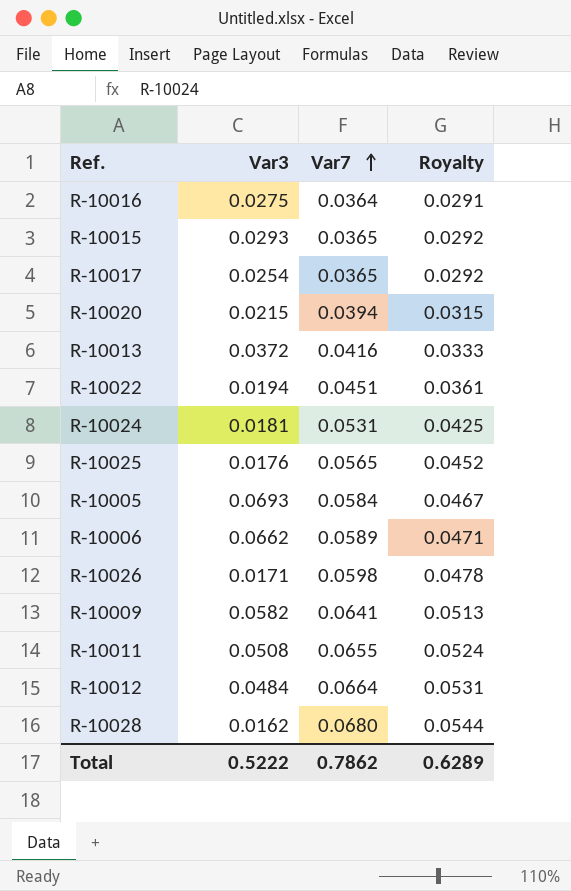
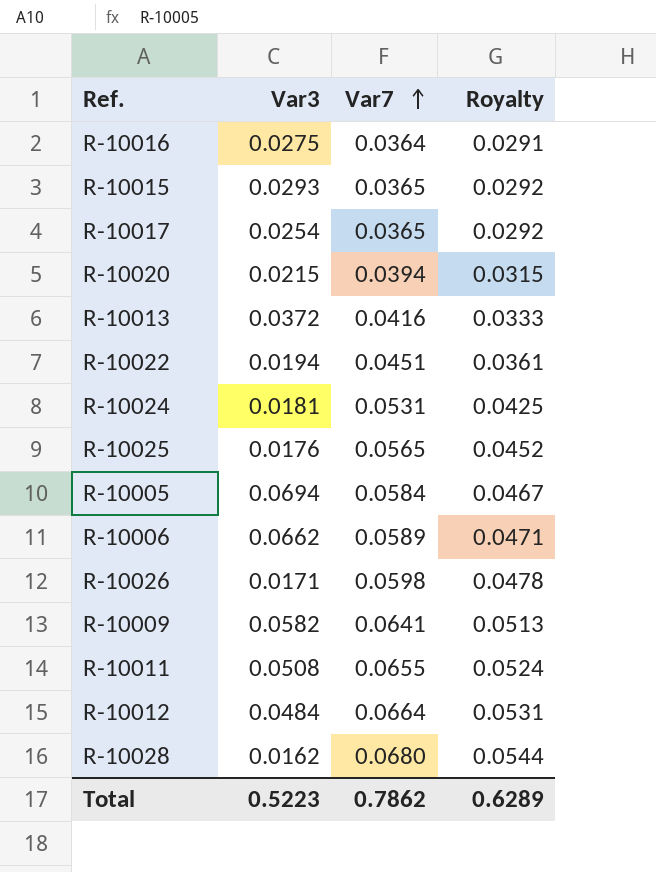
R-10005 | Var3: 0.0693 -> 0.0694
Total | Var3: 0.5222 -> 0.5223

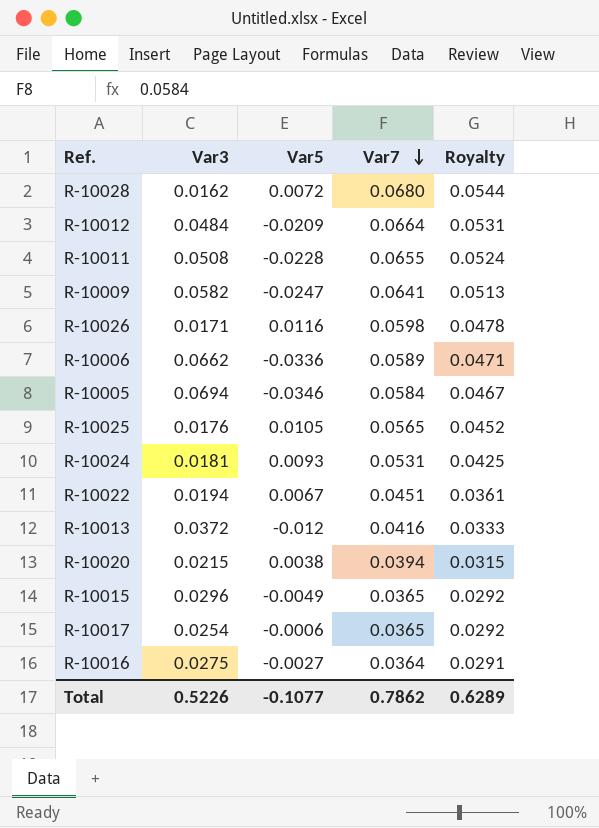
row order: Var7 ascending -> Var7 descending
column Var5 | position: none -> 3
R-10015 | Var3: 0.0293 -> 0.0296
Total | Var3: 0.5223 -> 0.5226

